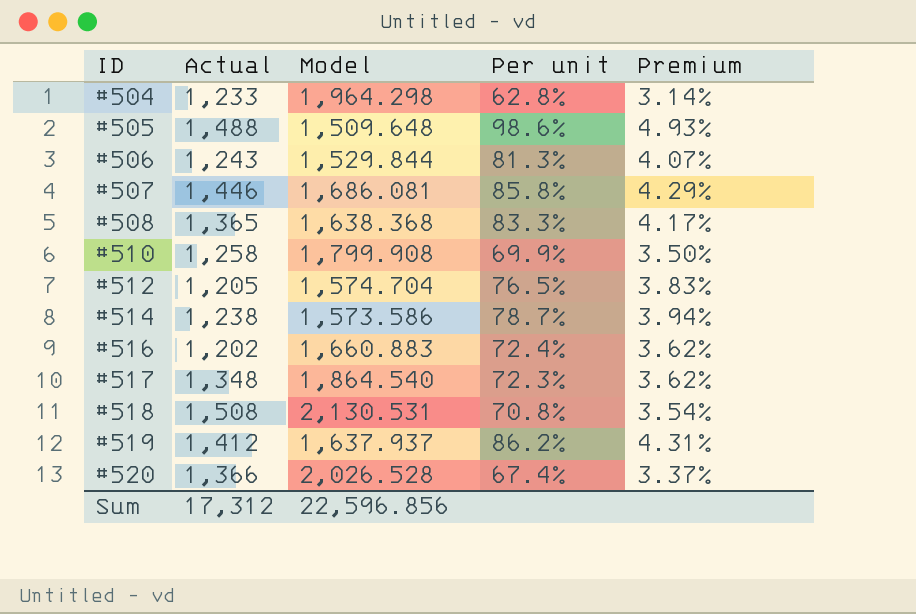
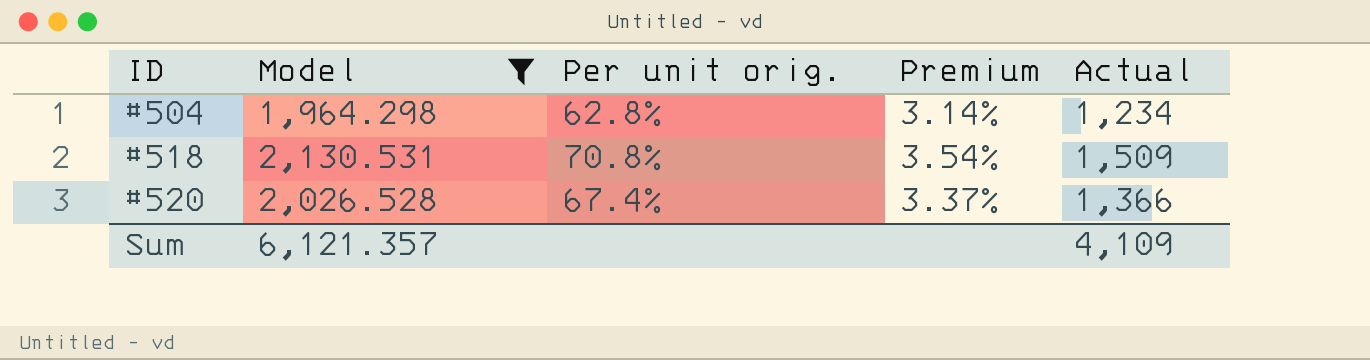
filter: none -> Model >= 1,964.298
column name: Per unit -> Per unit orig.
column Actual | position: 2 -> 5
#504 | Actual: 1,233 -> 1,234
#518 | Actual: 1,508 -> 1,509
Sum | Model: 22,596.856 -> 6,121.357
Sum | Actual: 17,312 -> 4,109

